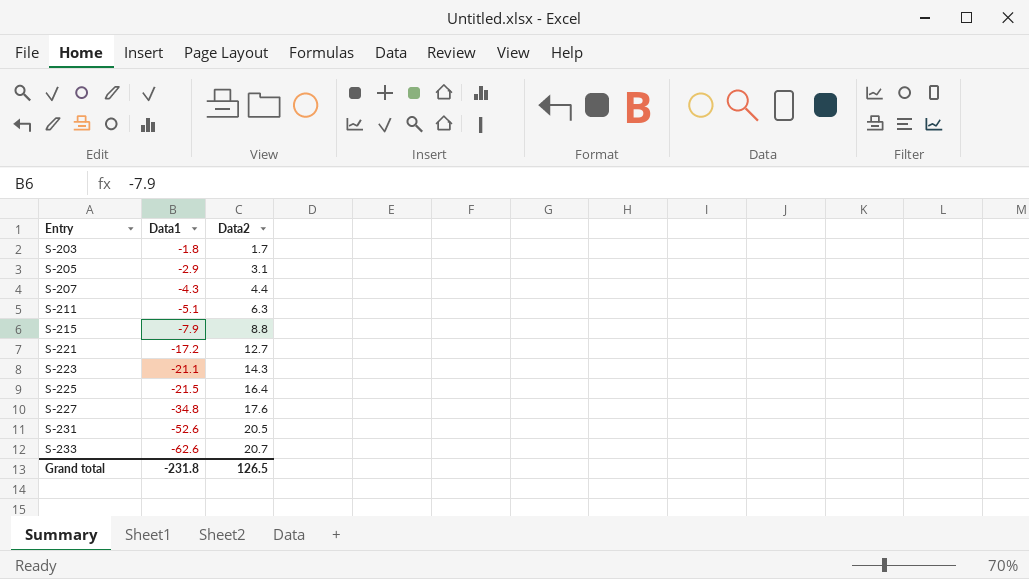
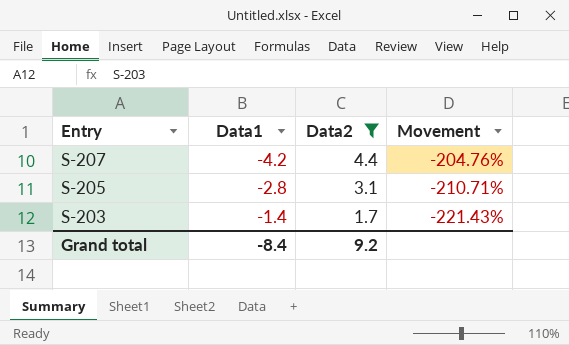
filter: none -> Data2 <= 4.4
row order: Entry ascending -> Entry descending
column Movement | formula: none -> ([Data2] - [Data1]) / [Data1]
S-207 | Data1: -4.3 -> -4.2
S-205 | Data1: -2.9 -> -2.8
S-203 | Data1: -1.8 -> -1.4
Grand total | Data1: -231.8 -> -8.4
Grand total | Data2: 126.5 -> 9.2

